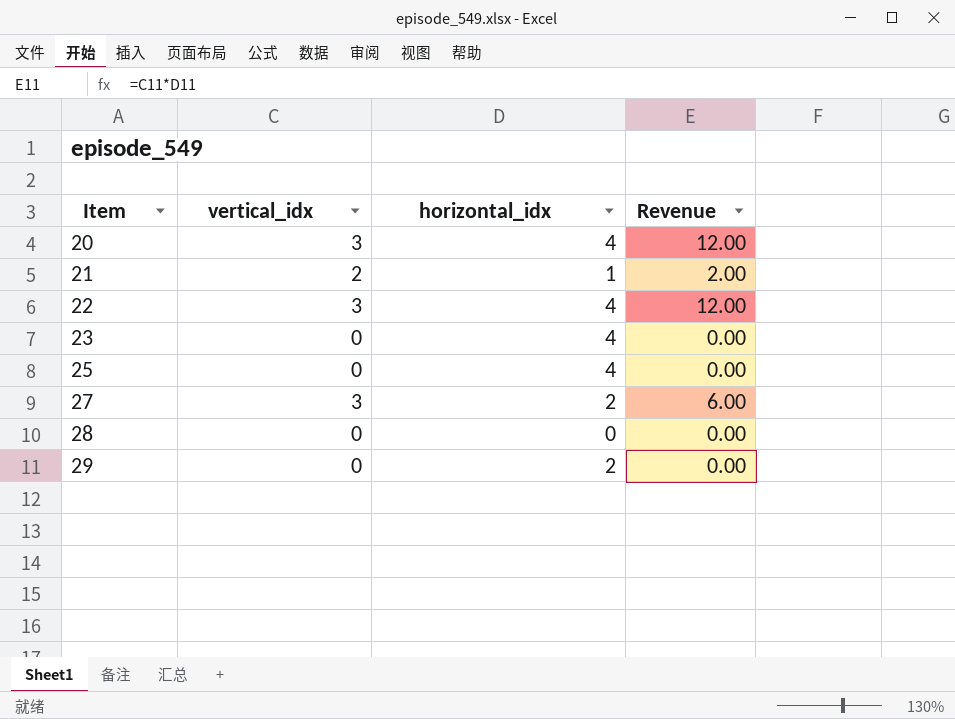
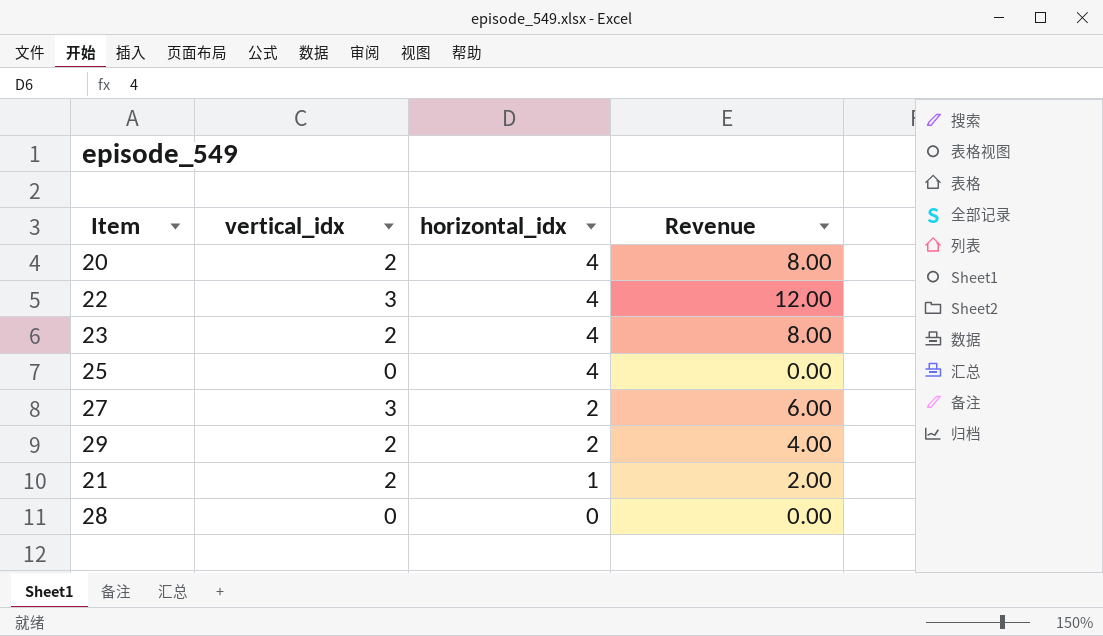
row order: Item ascending -> horizontal_idx descending
20 | vertical_idx: 3 -> 2
20 | Revenue: 12.00 -> 8.00
23 | vertical_idx: 0 -> 2
23 | Revenue: 0.00 -> 8.00
29 | vertical_idx: 0 -> 2
29 | Revenue: 0.00 -> 4.00

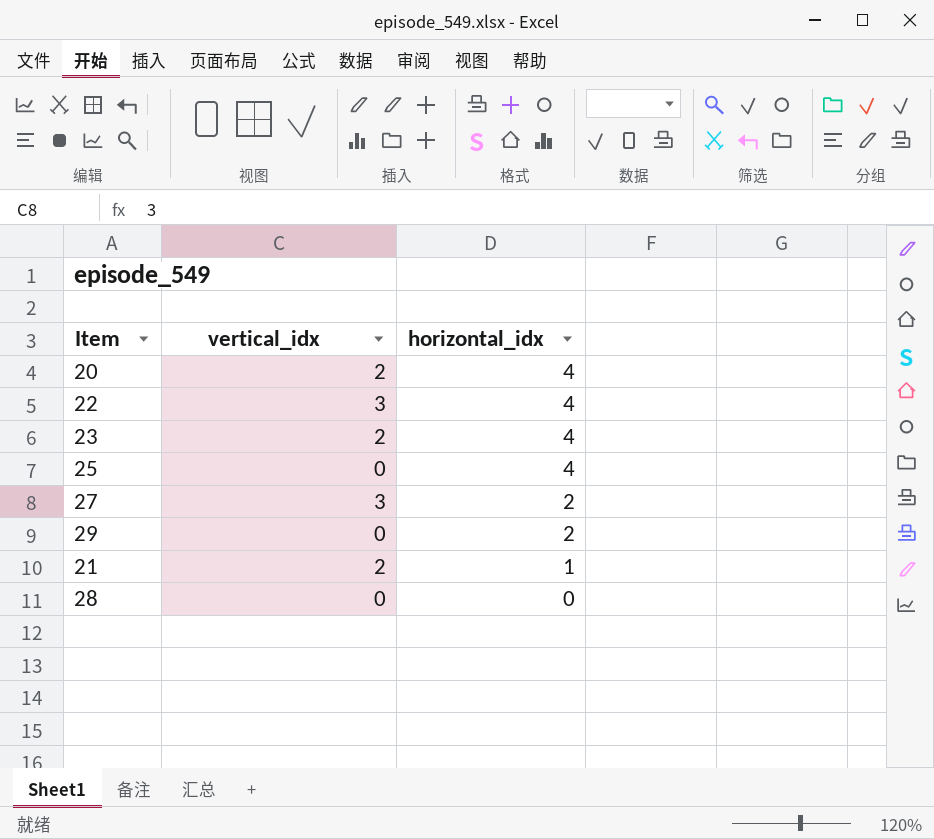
column Revenue | formula: [vertical_idx] * [horizontal_idx] -> none
29 | vertical_idx: 2 -> 0

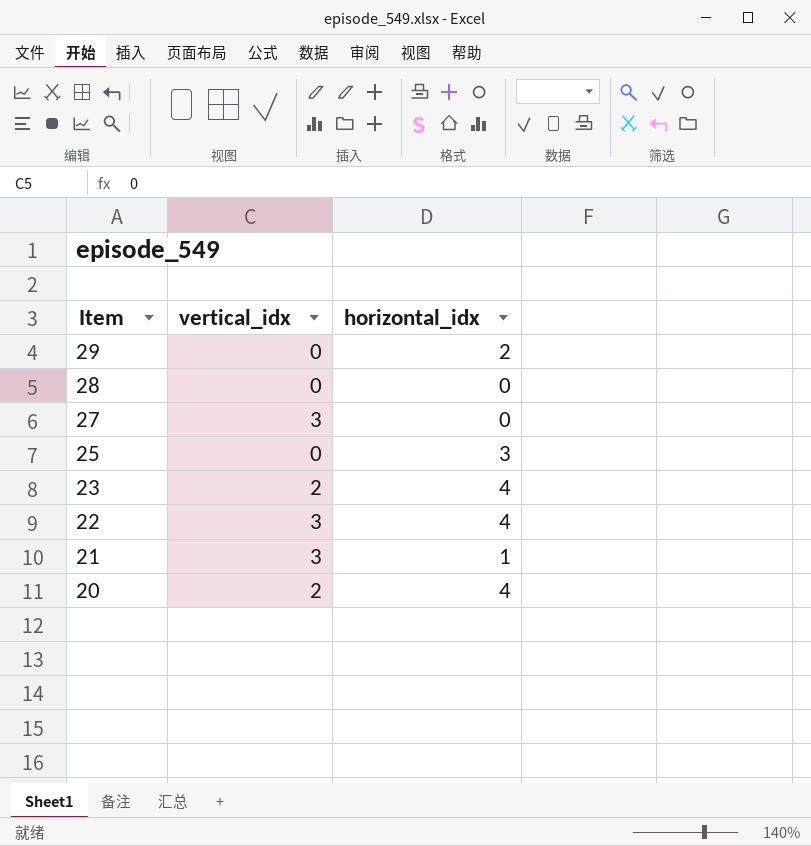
row order: horizontal_idx descending -> Item descending
27 | horizontal_idx: 2 -> 0
25 | horizontal_idx: 4 -> 3
21 | vertical_idx: 2 -> 3

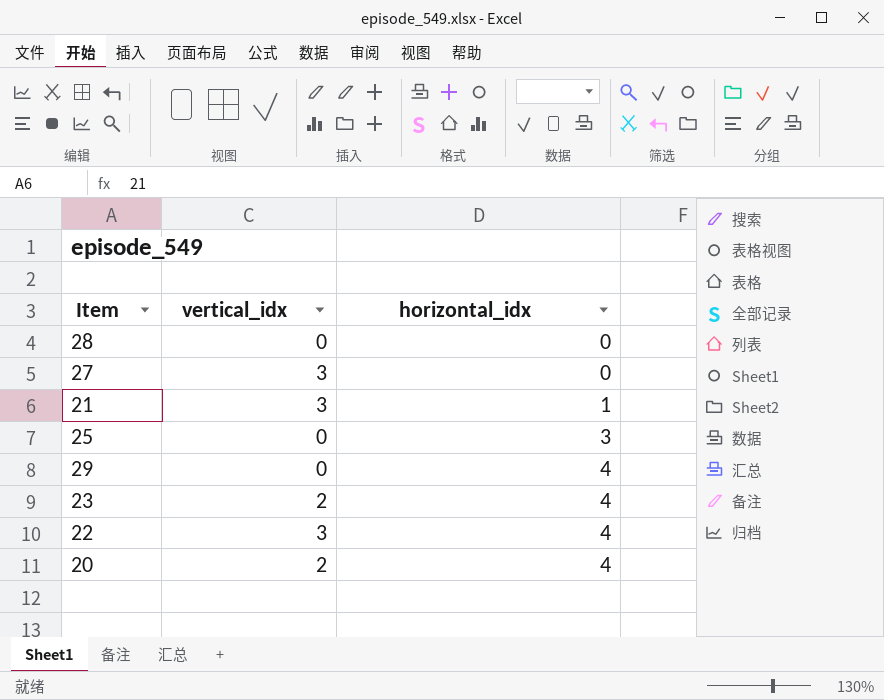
row order: Item descending -> horizontal_idx ascending
29 | horizontal_idx: 2 -> 4

